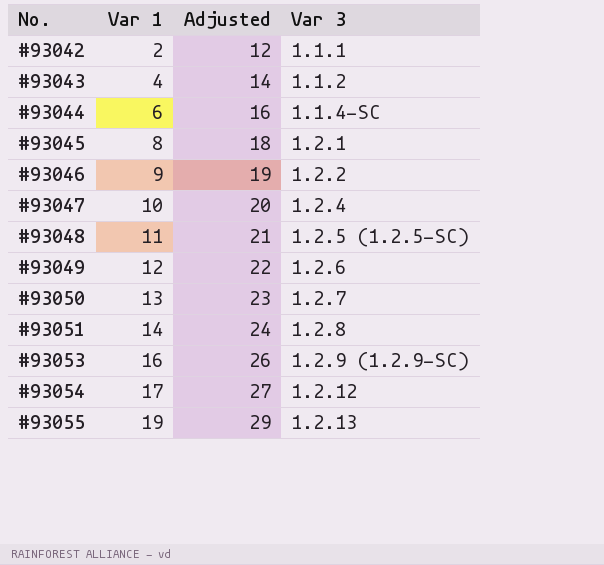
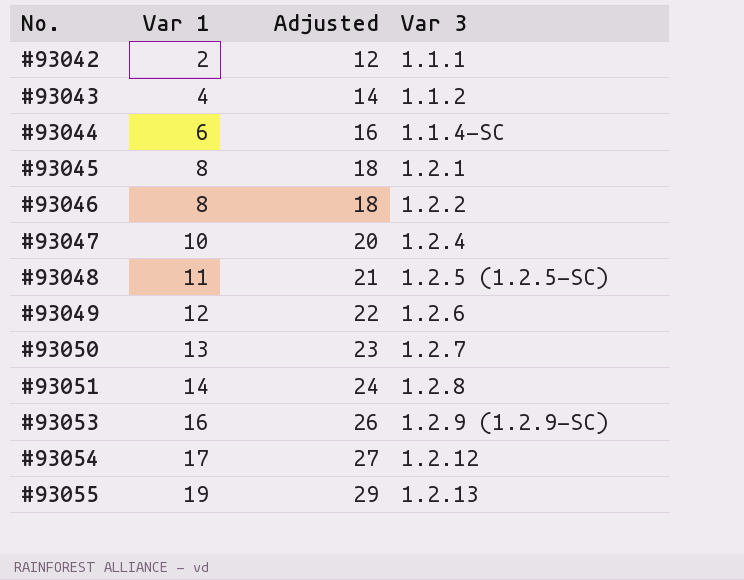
#93046 | Var 1: 9 -> 8
#93046 | Adjusted: 19 -> 18

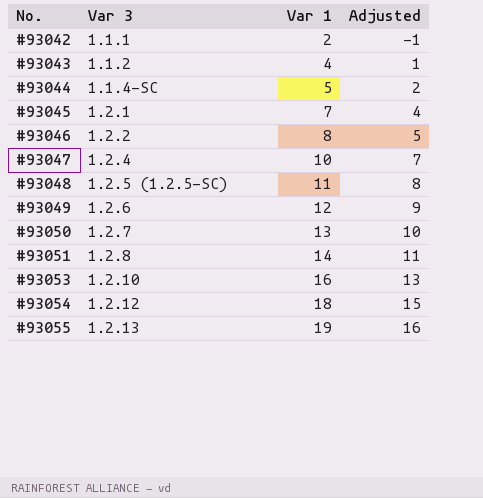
column Var 3 | position: 4 -> 2
column Adjusted | formula: [Var 1] + 10 -> [Var 1] - 3
#93044 | Var 1: 6 -> 5
#93045 | Var 1: 8 -> 7
#93053 | Var 3: 1.2.9 (1.2.9-SC) -> 1.2.10
#93054 | Var 1: 17 -> 18

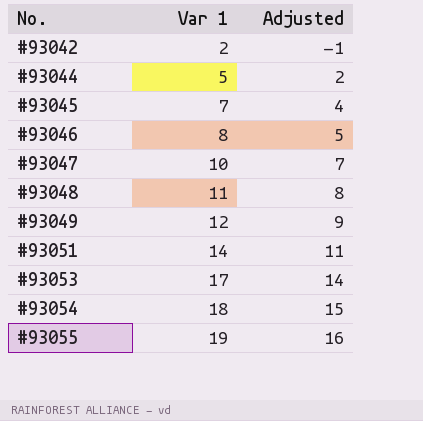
column Var 3 | position: 2 -> none
row #93043: 1.1.2 | 4 | 1 -> none
row #93050: 1.2.7 | 13 | 10 -> none
#93053 | Var 1: 16 -> 17
#93053 | Adjusted: 13 -> 14

